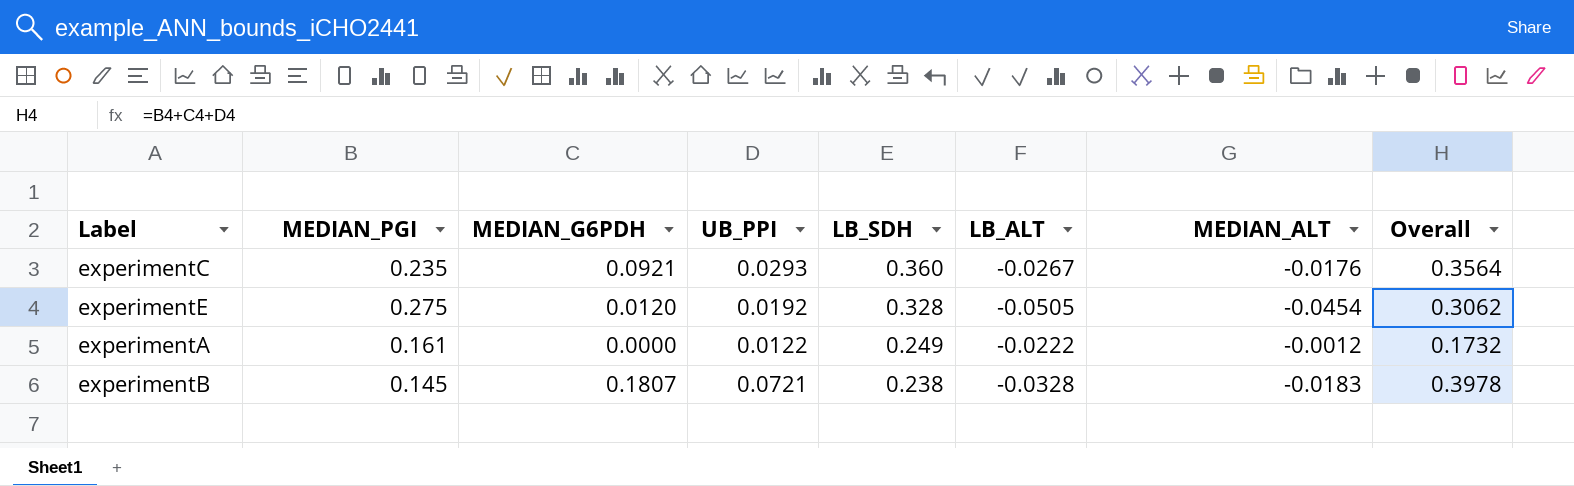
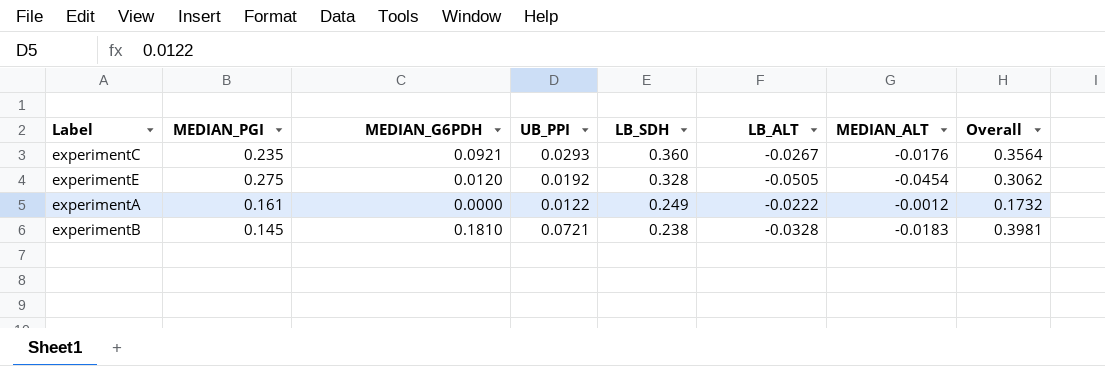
experimentB | MEDIAN_G6PDH: 0.1807 -> 0.1810
experimentB | Overall: 0.3978 -> 0.3981

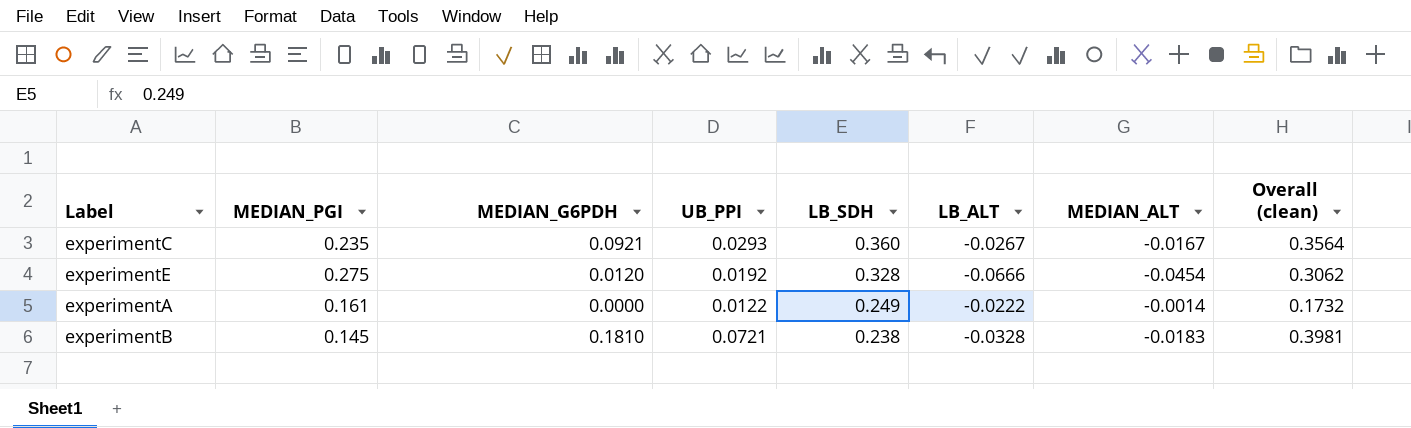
column name: Overall -> Overall (clean)
experimentC | MEDIAN_ALT: -0.0176 -> -0.0167
experimentE | LB_ALT: -0.0505 -> -0.0666
experimentA | MEDIAN_ALT: -0.0012 -> -0.0014

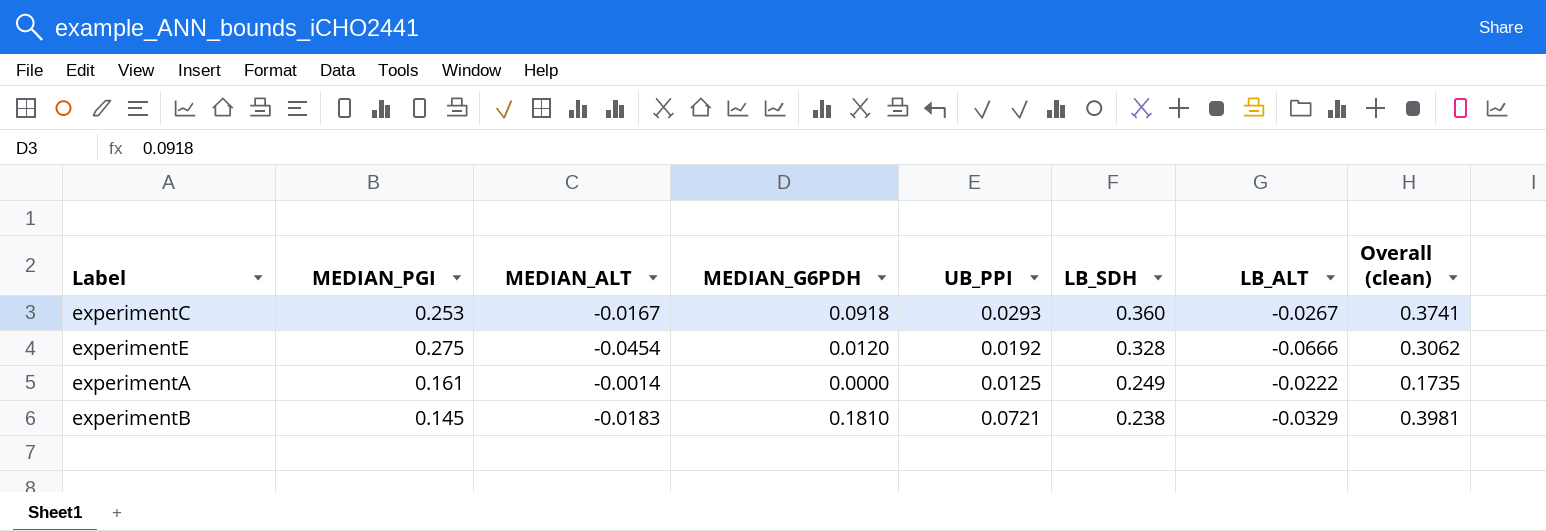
column MEDIAN_ALT | position: 7 -> 3
experimentC | MEDIAN_PGI: 0.235 -> 0.253
experimentC | MEDIAN_G6PDH: 0.0921 -> 0.0918
experimentC | Overall (clean): 0.3564 -> 0.3741
experimentA | UB_PPI: 0.0122 -> 0.0125
experimentA | Overall (clean): 0.1732 -> 0.1735
experimentB | LB_ALT: -0.0328 -> -0.0329

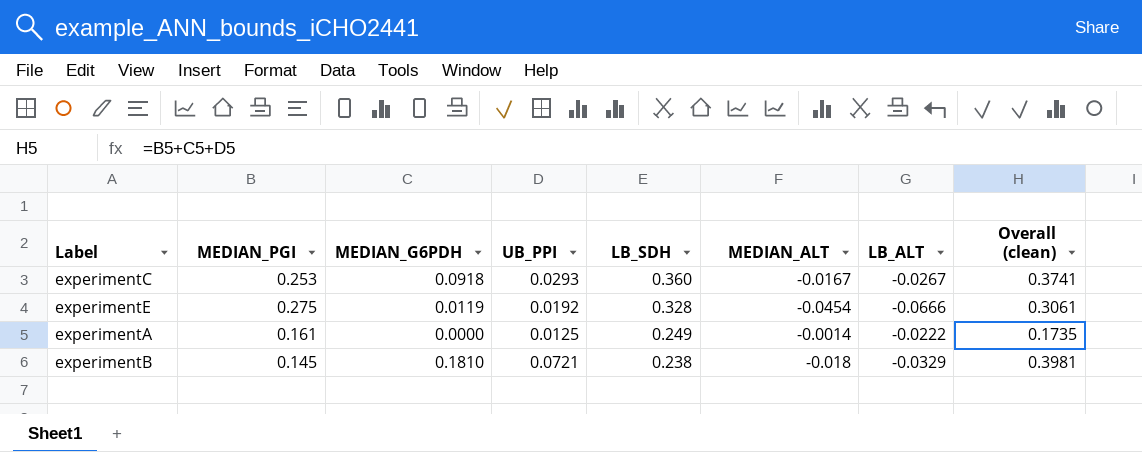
column MEDIAN_ALT | position: 3 -> 6
experimentE | MEDIAN_G6PDH: 0.0120 -> 0.0119
experimentE | Overall (clean): 0.3062 -> 0.3061
experimentB | MEDIAN_ALT: -0.0183 -> -0.018

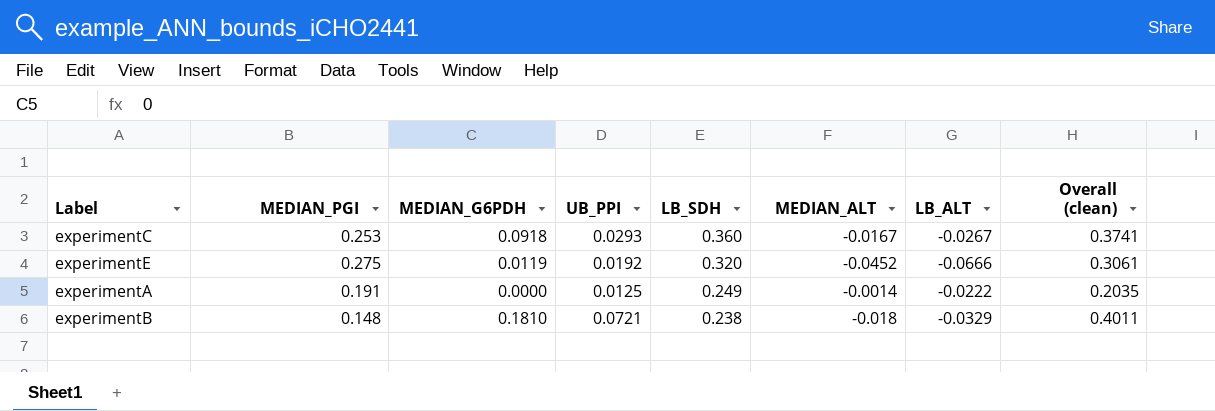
experimentE | LB_SDH: 0.328 -> 0.320
experimentE | MEDIAN_ALT: -0.0454 -> -0.0452
experimentA | MEDIAN_PGI: 0.161 -> 0.191
experimentA | Overall (clean): 0.1735 -> 0.2035
experimentB | MEDIAN_PGI: 0.145 -> 0.148
experimentB | Overall (clean): 0.3981 -> 0.4011

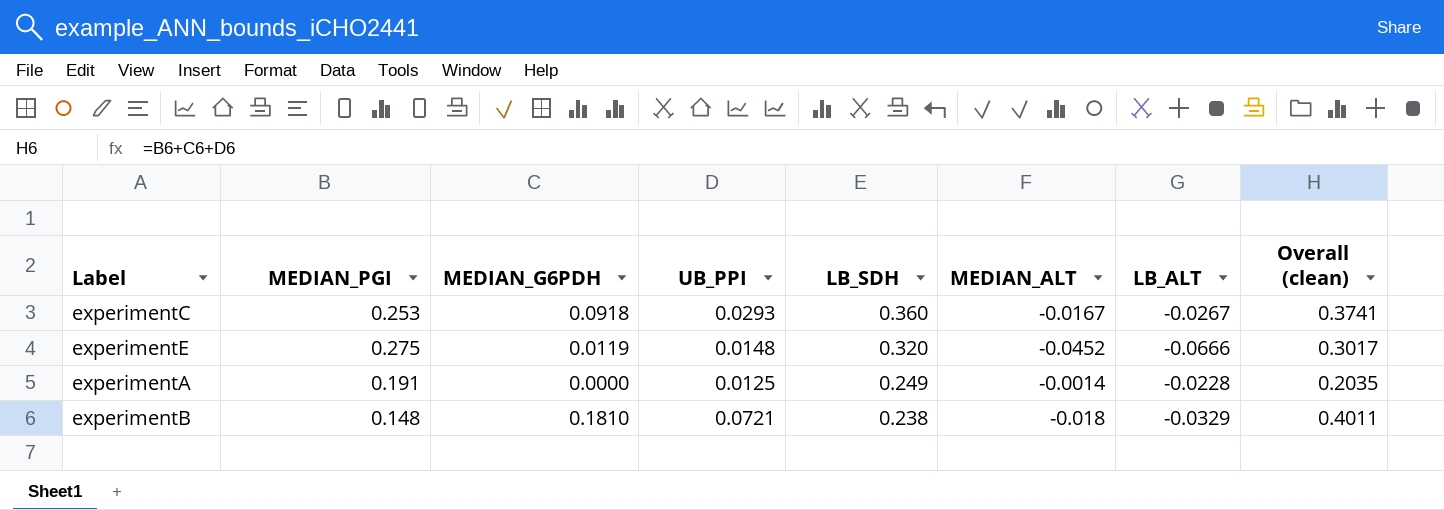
experimentE | UB_PPI: 0.0192 -> 0.0148
experimentE | Overall (clean): 0.3061 -> 0.3017
experimentA | LB_ALT: -0.0222 -> -0.0228

